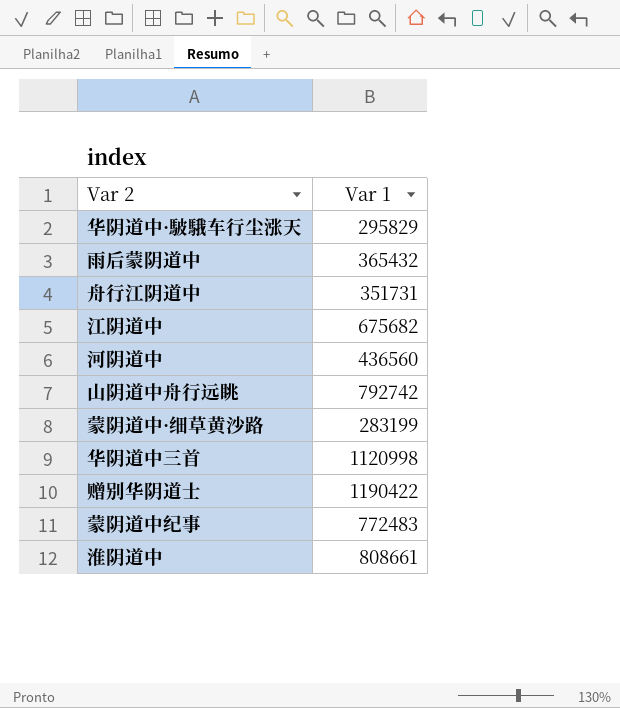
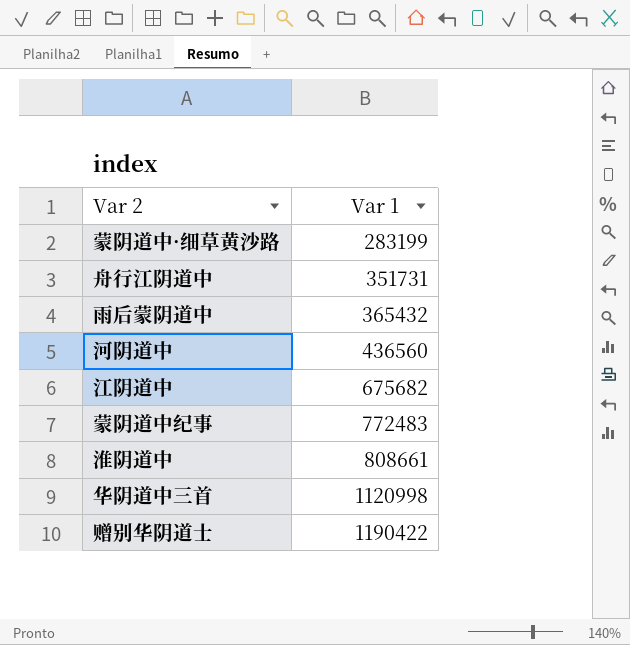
row order: none -> Var 1 ascending
row 华阴道中·駊騀车行尘涨天: 295829 -> none
row 山阴道中舟行远眺: 792742 -> none

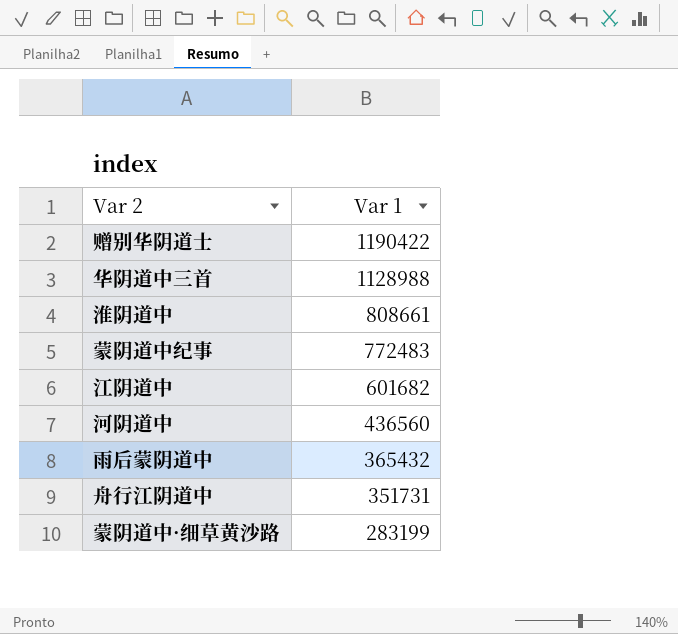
row order: Var 1 ascending -> Var 1 descending
华阴道中三首 | Var 1: 1120998 -> 1128988
江阴道中 | Var 1: 675682 -> 601682

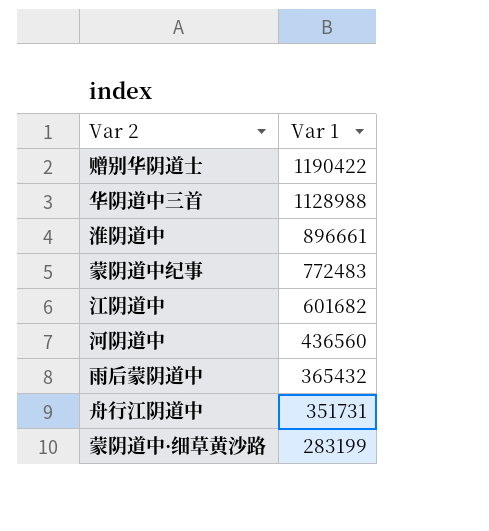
淮阴道中 | Var 1: 808661 -> 896661

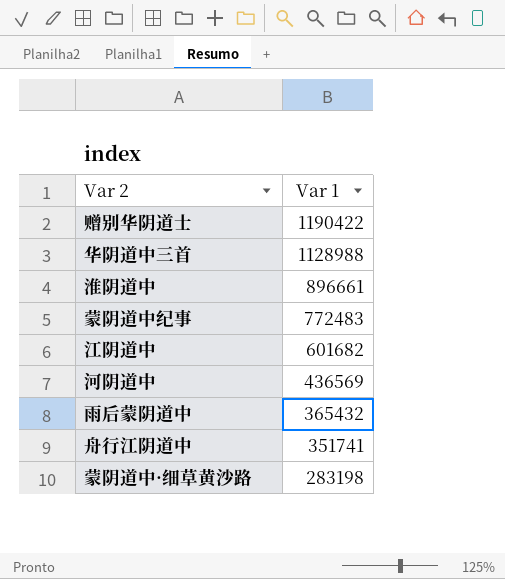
河阴道中 | Var 1: 436560 -> 436569
舟行江阴道中 | Var 1: 351731 -> 351741
蒙阴道中·细草黄沙路 | Var 1: 283199 -> 283198

